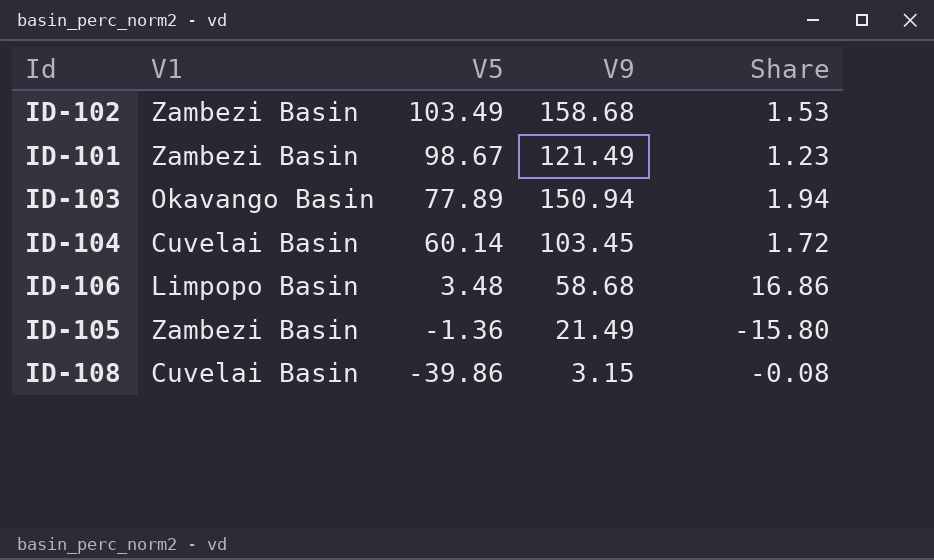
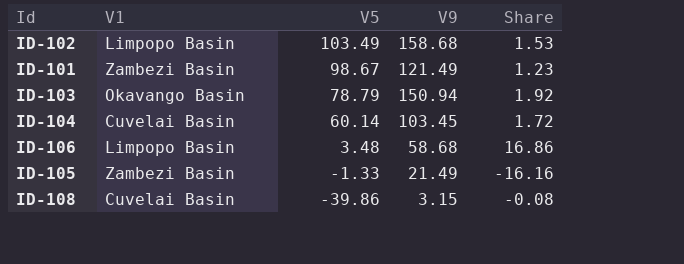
ID-102 | V1: Zambezi Basin -> Limpopo Basin
ID-103 | V5: 77.89 -> 78.79
ID-103 | Share: 1.94 -> 1.92
ID-105 | V5: -1.36 -> -1.33
ID-105 | Share: -15.80 -> -16.16

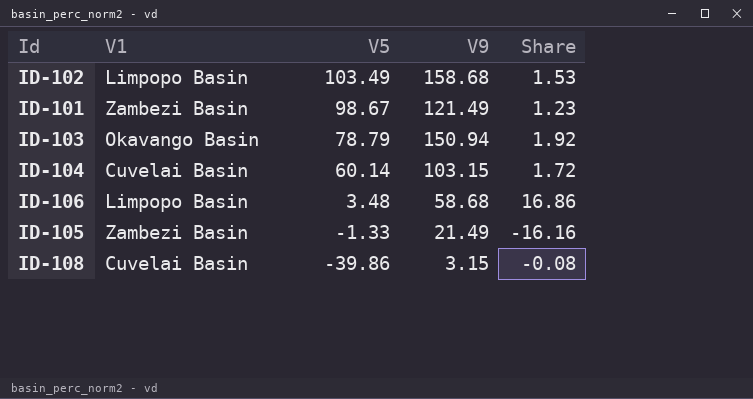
ID-104 | V9: 103.45 -> 103.15

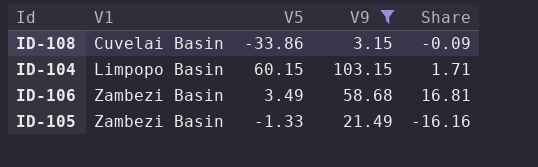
filter: none -> V9 <= 103.15
row order: V5 descending -> V1 ascending
ID-108 | V5: -39.86 -> -33.86
ID-108 | Share: -0.08 -> -0.09
ID-104 | V1: Cuvelai Basin -> Limpopo Basin
ID-104 | V5: 60.14 -> 60.15
ID-104 | Share: 1.72 -> 1.71
ID-106 | V1: Limpopo Basin -> Zambezi Basin
ID-106 | V5: 3.48 -> 3.49
ID-106 | Share: 16.86 -> 16.81

